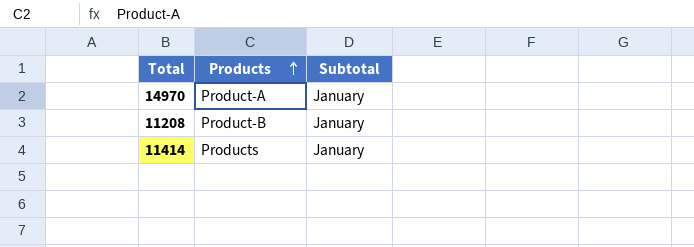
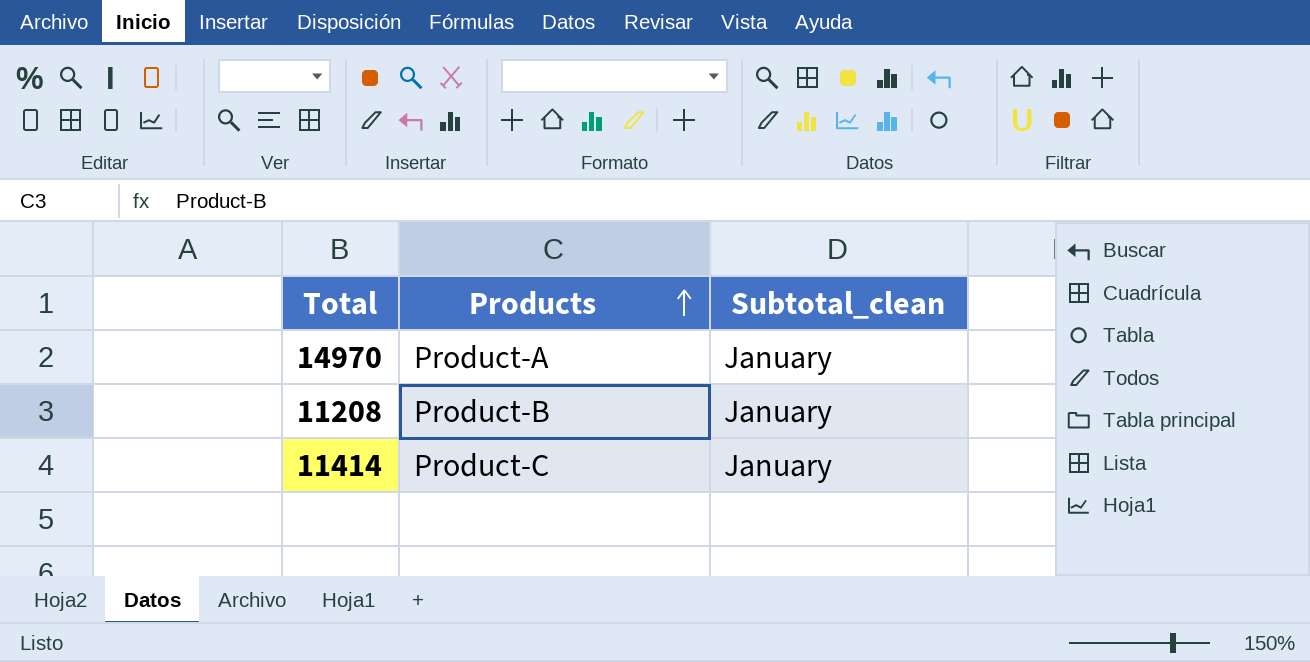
column name: Subtotal -> Subtotal_clean
11414 | Products: Products -> Product-C

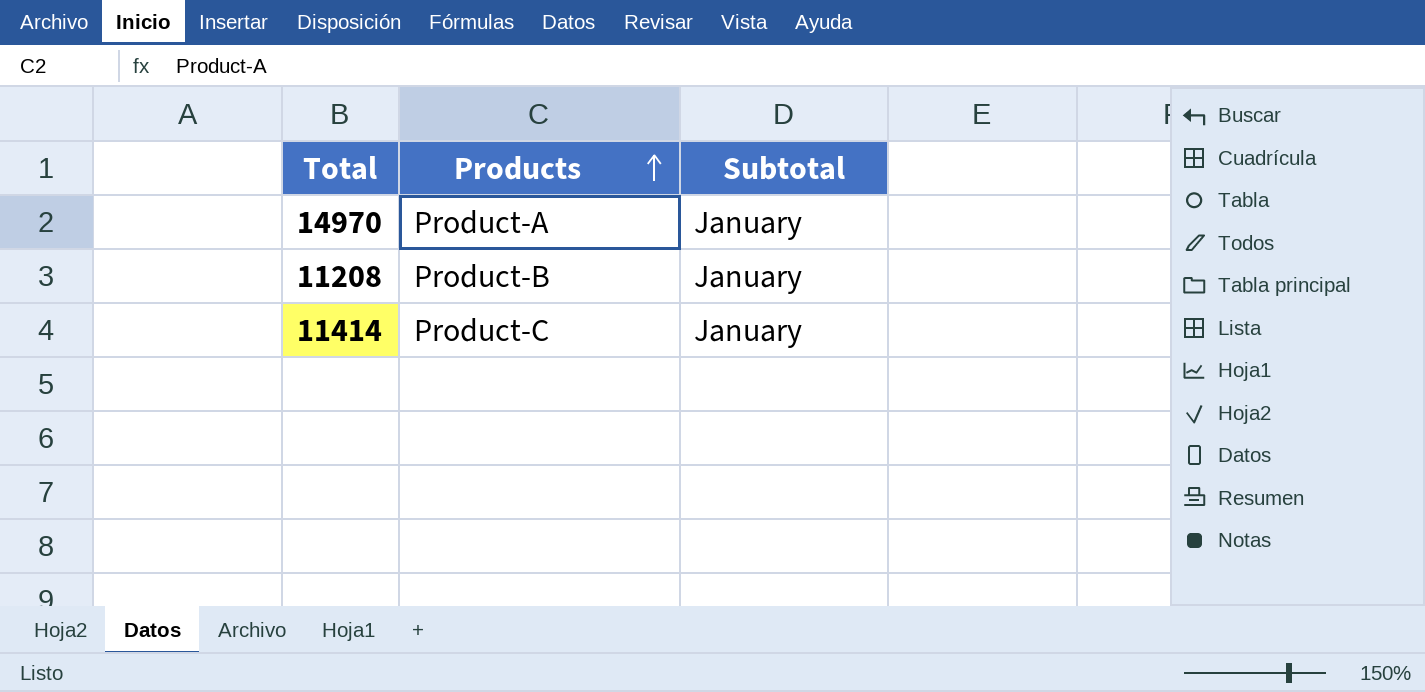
column name: Subtotal_clean -> Subtotal

